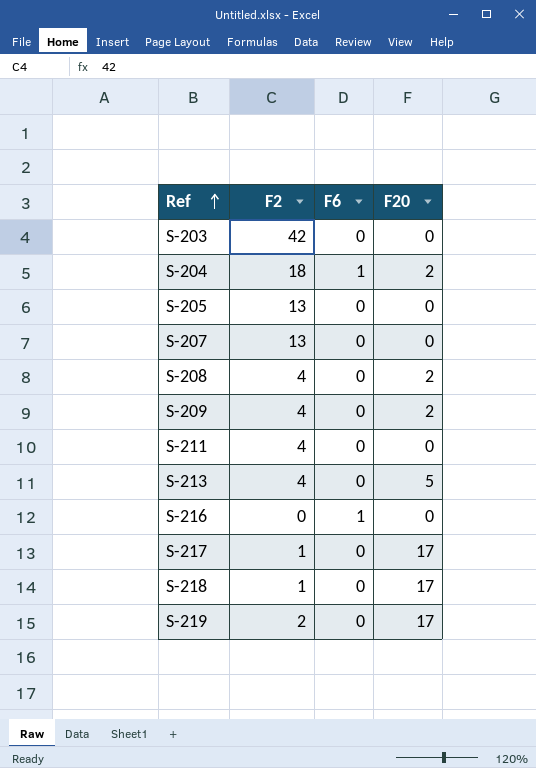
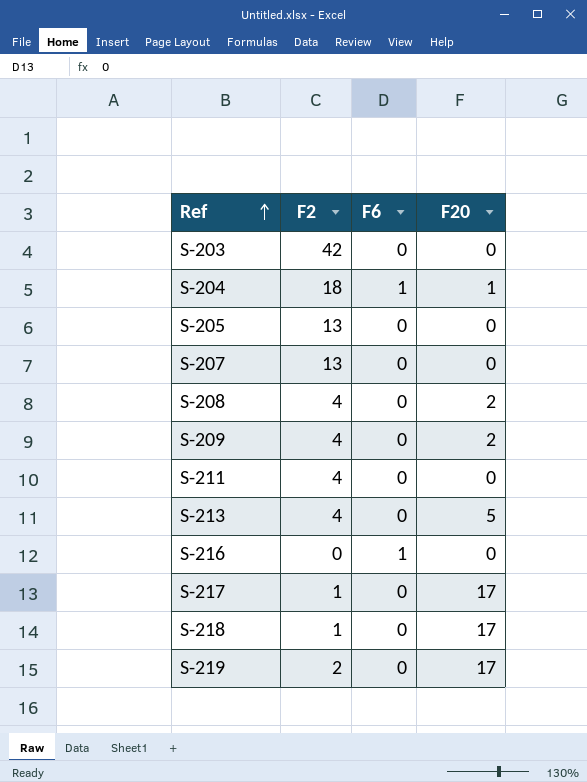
S-204 | F20: 2 -> 1

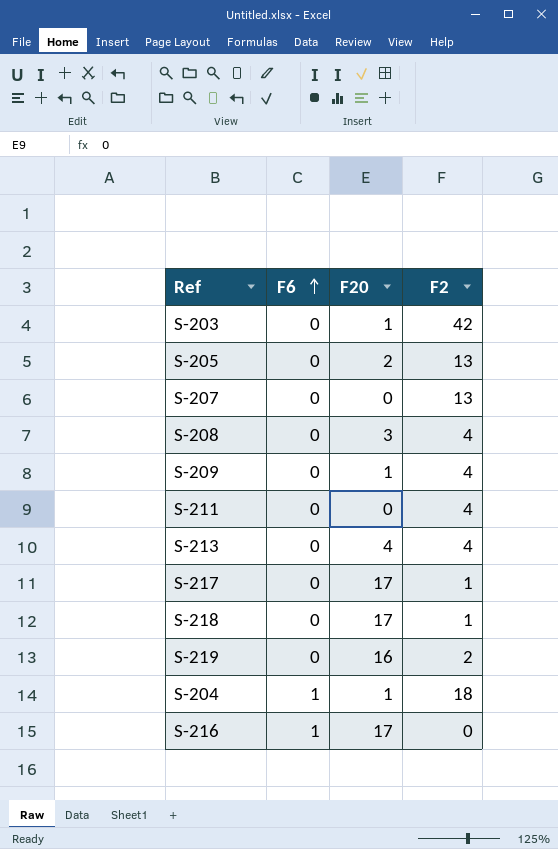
row order: Ref ascending -> F6 ascending
column F2 | position: 2 -> 4
S-203 | F20: 0 -> 1
S-205 | F20: 0 -> 2
S-208 | F20: 2 -> 3
S-209 | F20: 2 -> 1
S-213 | F20: 5 -> 4
S-219 | F20: 17 -> 16
S-216 | F20: 0 -> 17

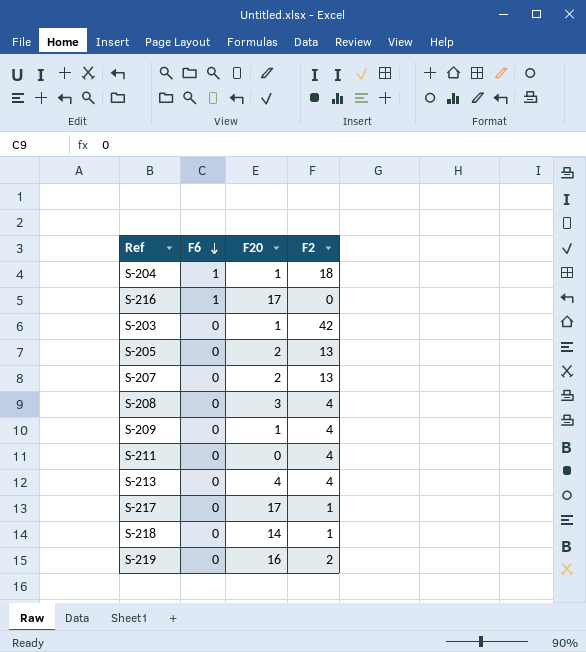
row order: F6 ascending -> F6 descending
S-207 | F20: 0 -> 2
S-218 | F20: 17 -> 14

